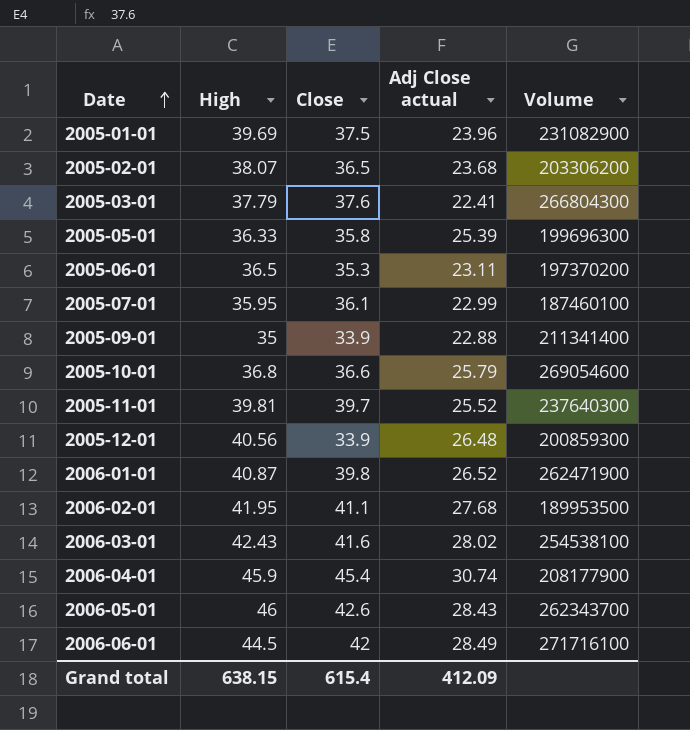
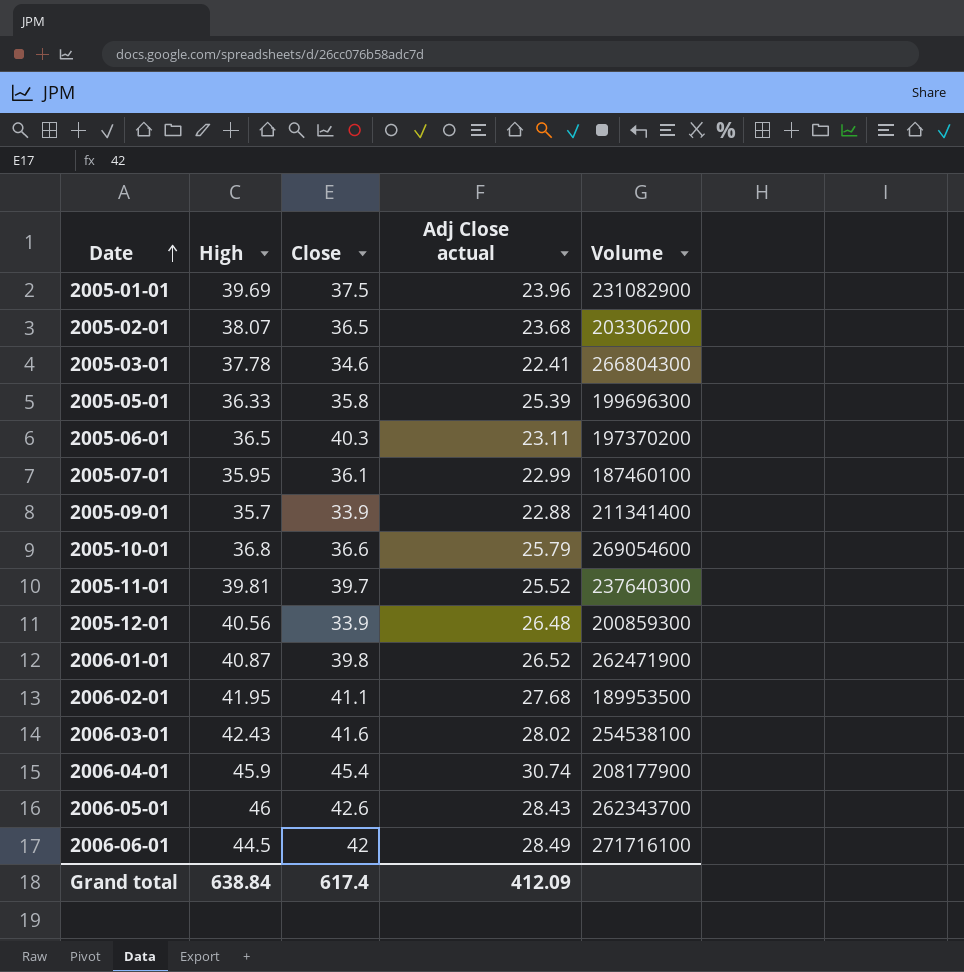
2005-03-01 | High: 37.79 -> 37.78
2005-03-01 | Close: 37.6 -> 34.6
2005-06-01 | Close: 35.3 -> 40.3
2005-09-01 | High: 35 -> 35.7
Grand total | High: 638.15 -> 638.84
Grand total | Close: 615.4 -> 617.4

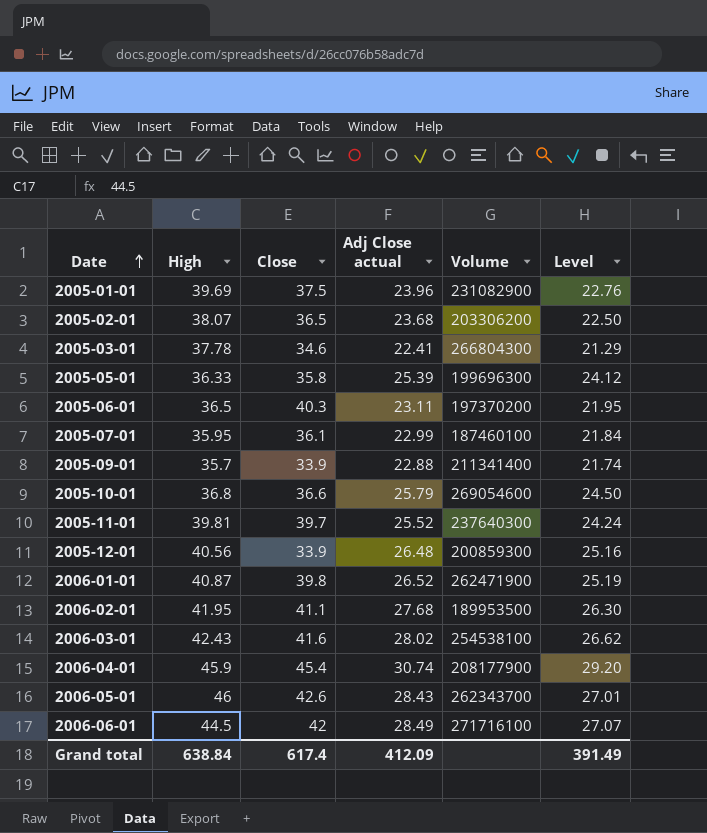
column Level | formula: none -> [Adj Close actual] * 0.95

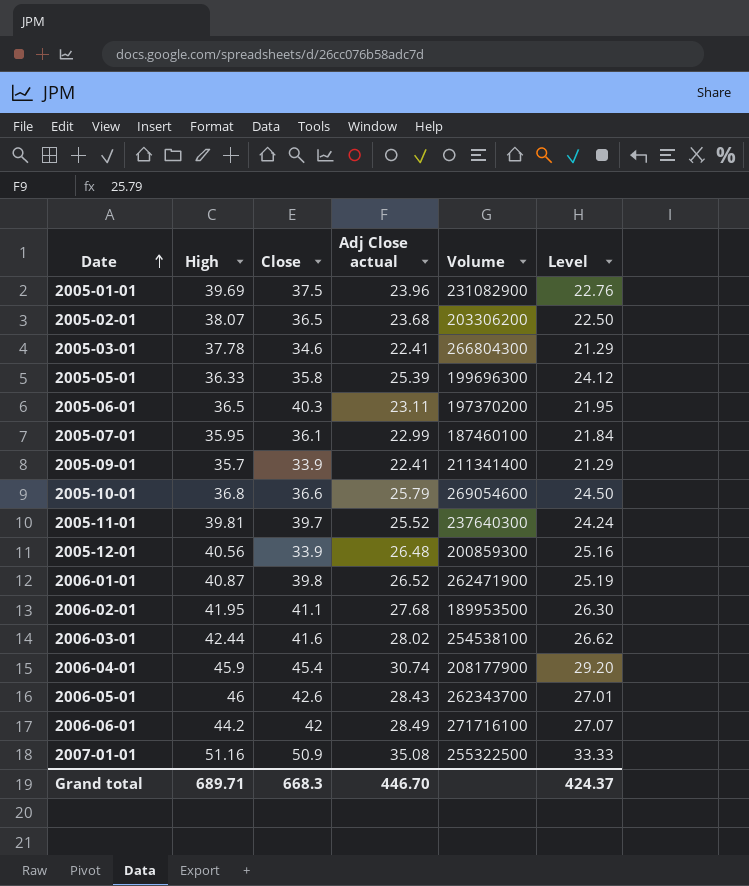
2005-09-01 | Adj Close actual: 22.88 -> 22.41
2005-09-01 | Level: 21.74 -> 21.29
2006-03-01 | High: 42.43 -> 42.44
2006-06-01 | High: 44.5 -> 44.2
row 2007-01-01: none -> 51.16 | 50.9 | 35.08 | 255322500 | 33.33
Grand total | High: 638.84 -> 689.71
Grand total | Close: 617.4 -> 668.3
Grand total | Adj Close actual: 412.09 -> 446.70
Grand total | Level: 391.49 -> 424.37

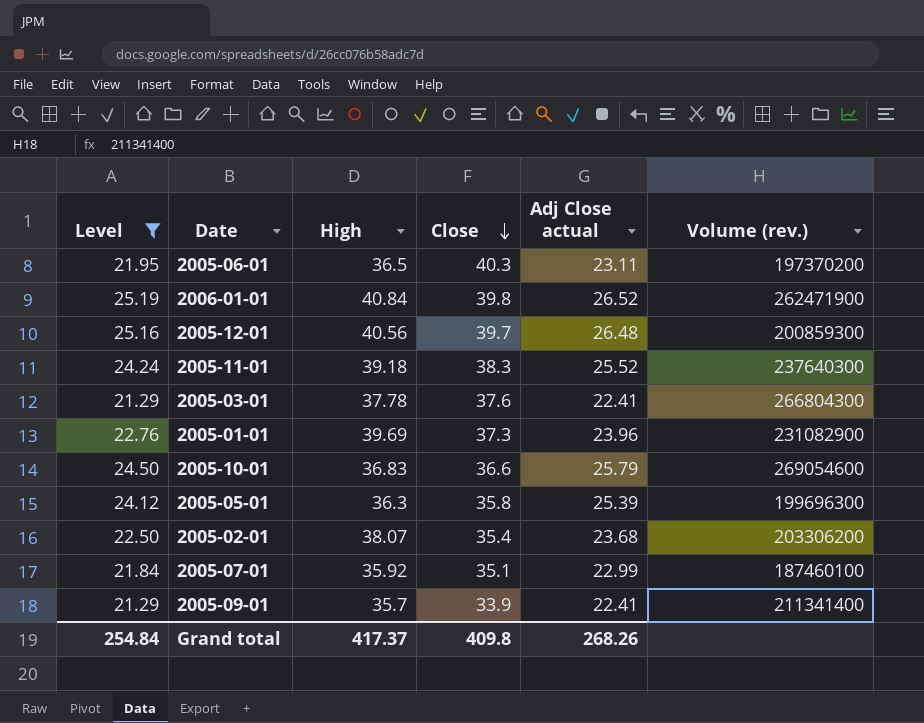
filter: none -> Level <= 25.19
row order: Date ascending -> Close descending
column Level | position: 6 -> 1
column name: Volume -> Volume (rev.)
2006-01-01 | High: 40.87 -> 40.84
2005-12-01 | Close: 33.9 -> 39.7
2005-11-01 | High: 39.81 -> 39.18
2005-11-01 | Close: 39.7 -> 38.3
2005-03-01 | Close: 34.6 -> 37.6
2005-01-01 | Close: 37.5 -> 37.3
2005-10-01 | High: 36.8 -> 36.83
2005-05-01 | High: 36.33 -> 36.3
2005-02-01 | Close: 36.5 -> 35.4
2005-07-01 | High: 35.95 -> 35.92
2005-07-01 | Close: 36.1 -> 35.1
Grand total | Level: 424.37 -> 254.84
Grand total | High: 689.71 -> 417.37
Grand total | Close: 668.3 -> 409.8
Grand total | Adj Close actual: 446.70 -> 268.26

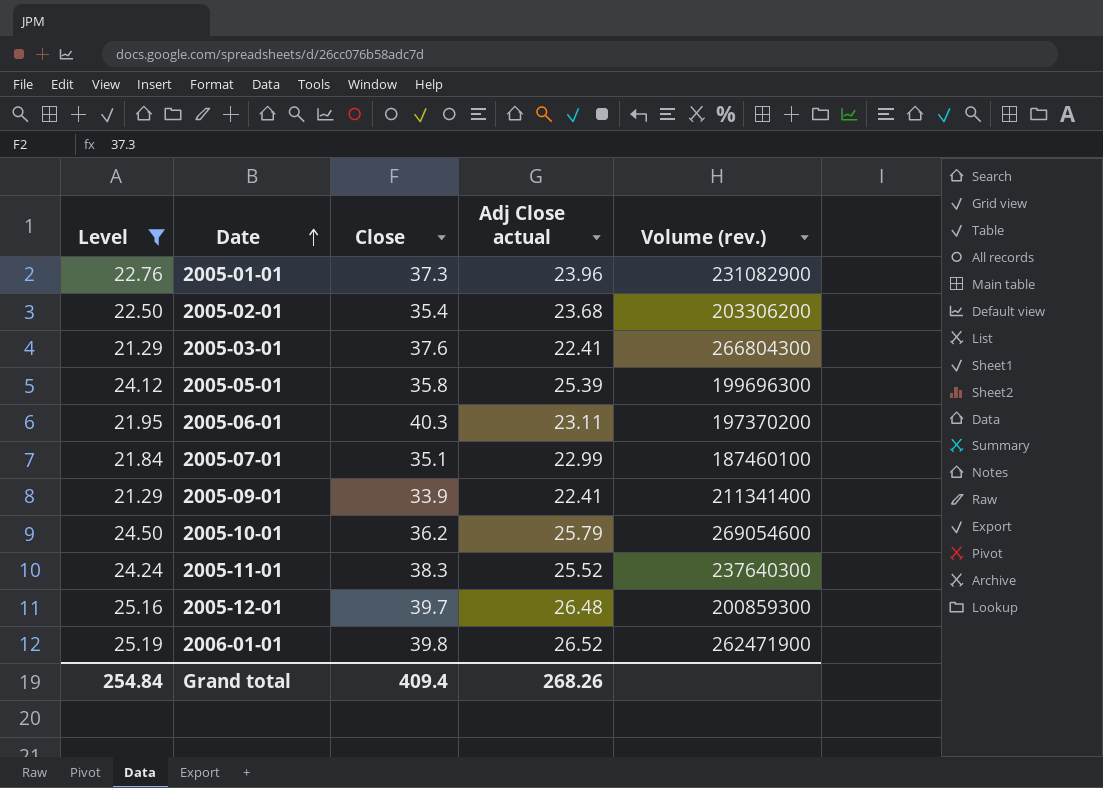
row order: Close descending -> Date ascending
column High | position: 3 -> none
2005-10-01 | Close: 36.6 -> 36.2
Grand total | Close: 409.8 -> 409.4

